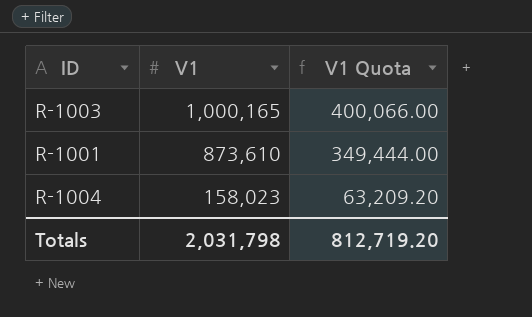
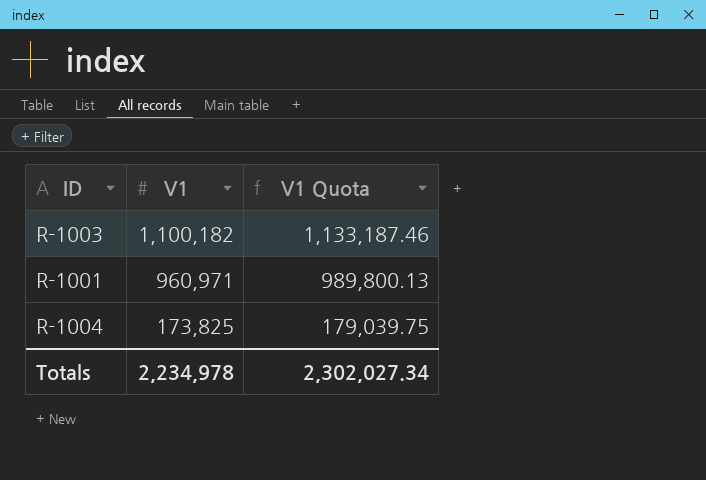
column V1 Quota | formula: [V1] * 0.4 -> [V1] * 1.03
R-1003 | V1: 1,000,165 -> 1,100,182
R-1001 | V1: 873,610 -> 960,971
R-1004 | V1: 158,023 -> 173,825
Totals | V1: 2,031,798 -> 2,234,978
Totals | V1 Quota: 812,719.20 -> 2,302,027.34

